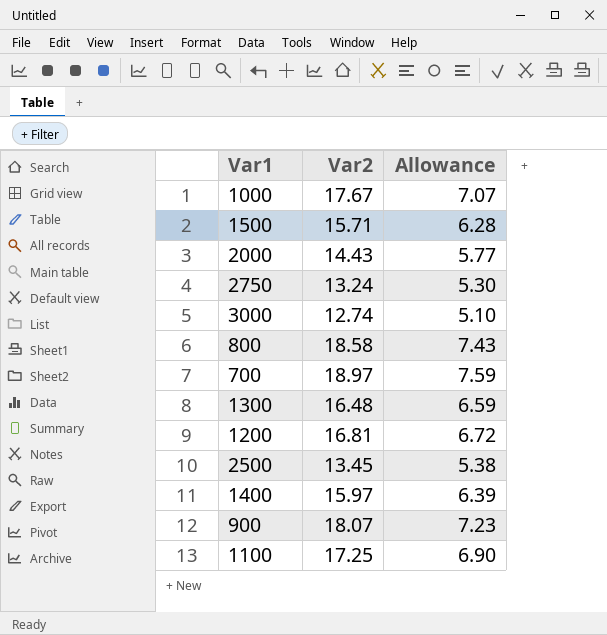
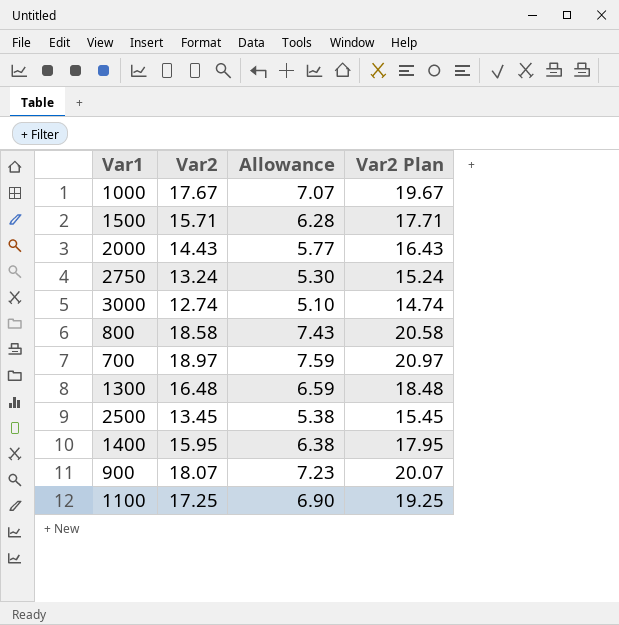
column Var2 Plan | formula: none -> [Var2] + 2
row 1200: 16.81 | 6.72 -> none
1400 | Var2: 15.97 -> 15.95
1400 | Allowance: 6.39 -> 6.38

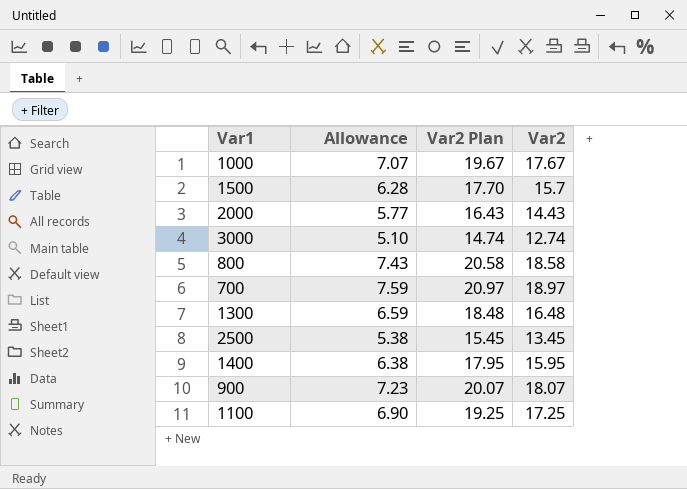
column Var2 | position: 2 -> 4
row 2750: 13.24 | 5.30 | 15.24 -> none
1500 | Var2 Plan: 17.71 -> 17.70
1500 | Var2: 15.71 -> 15.7

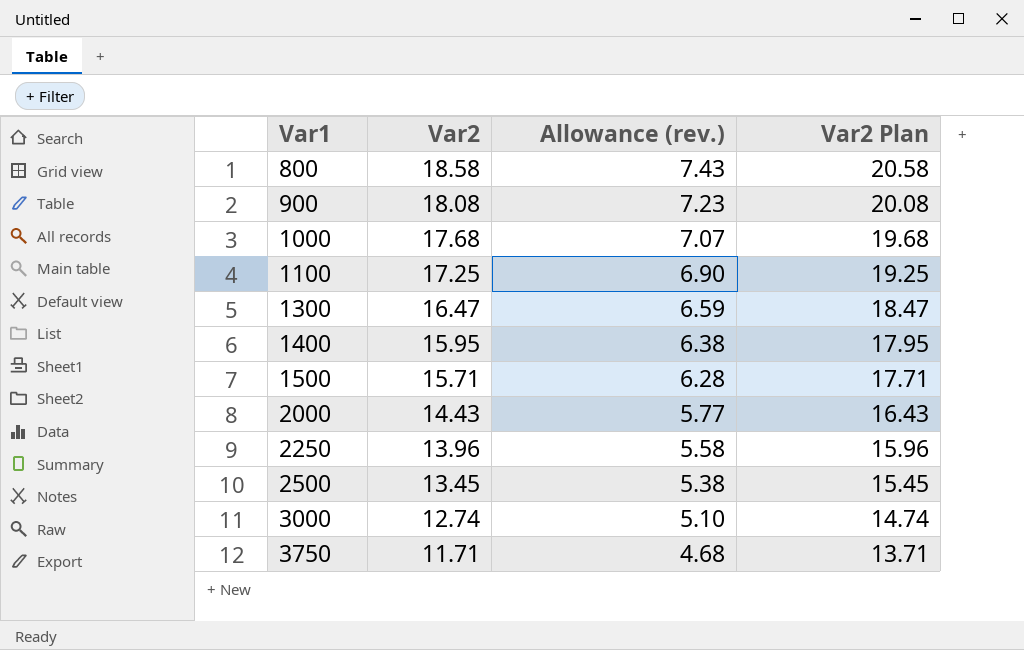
row order: none -> Var1 ascending
column Var2 | position: 4 -> 2
column name: Allowance -> Allowance (rev.)
row 700: 7.59 | 20.97 | 18.97 -> none
900 | Var2: 18.07 -> 18.08
900 | Var2 Plan: 20.07 -> 20.08
1000 | Var2: 17.67 -> 17.68
1000 | Var2 Plan: 19.67 -> 19.68
1300 | Var2: 16.48 -> 16.47
1300 | Var2 Plan: 18.48 -> 18.47
1500 | Var2: 15.7 -> 15.71
1500 | Var2 Plan: 17.70 -> 17.71
row 2250: none -> 13.96 | 5.58 | 15.96
row 3750: none -> 11.71 | 4.68 | 13.71

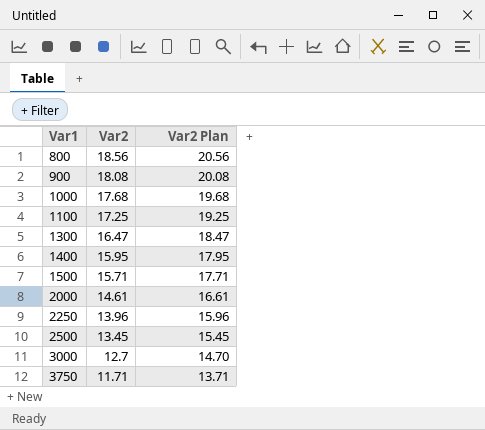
column Allowance (rev.) | formula: [Var2] * 0.4 -> none
800 | Var2: 18.58 -> 18.56
800 | Var2 Plan: 20.58 -> 20.56
2000 | Var2: 14.43 -> 14.61
2000 | Var2 Plan: 16.43 -> 16.61
3000 | Var2: 12.74 -> 12.7
3000 | Var2 Plan: 14.74 -> 14.70

